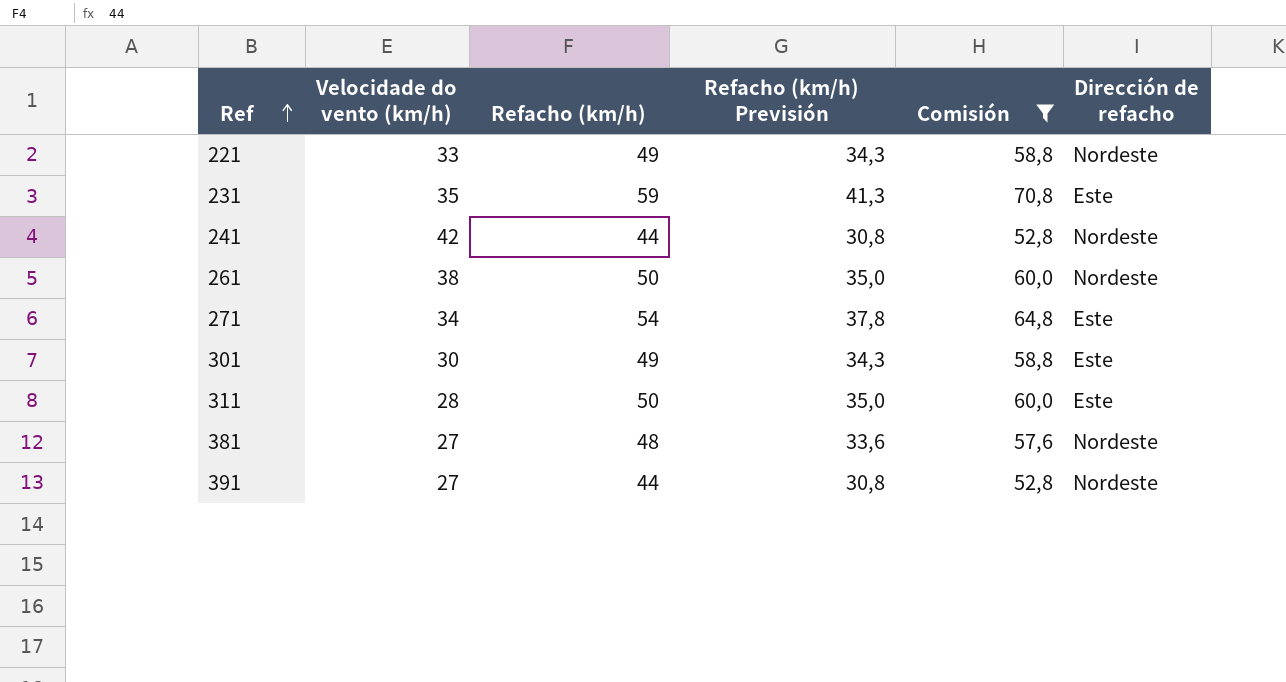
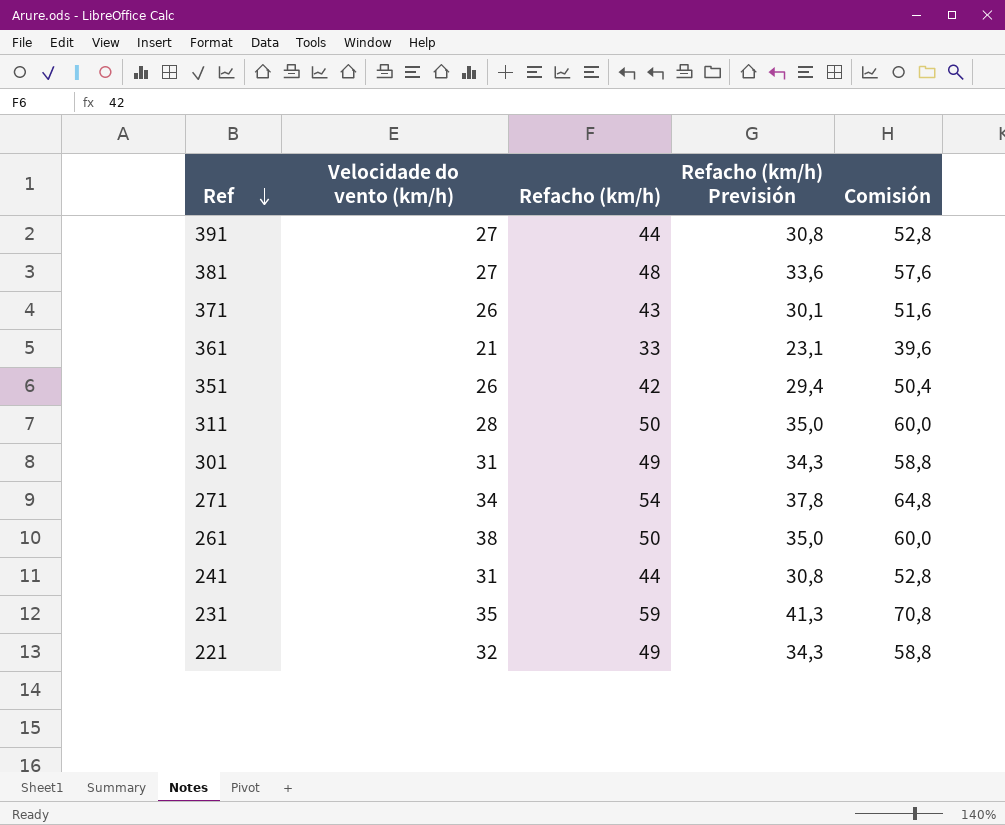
filter: Comisión >= 52,8 -> none
row order: Ref ascending -> Ref descending
column Dirección de refacho | position: 6 -> none
301 | Velocidade do vento (km/h): 30 -> 31
241 | Velocidade do vento (km/h): 42 -> 31
221 | Velocidade do vento (km/h): 33 -> 32

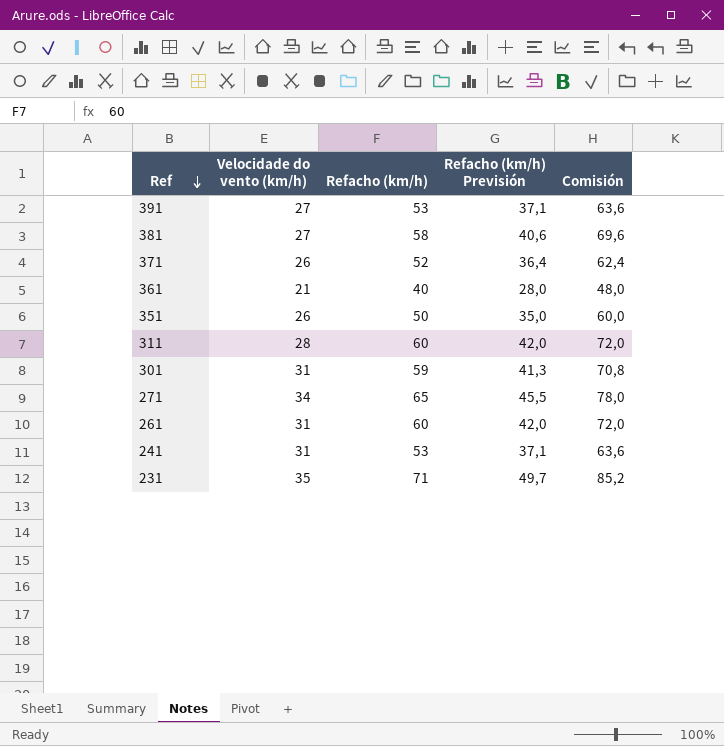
row 221: 32 | 49 | 34,3 | 58,8 -> none
391 | Refacho (km/h): 44 -> 53
391 | Refacho (km/h) Previsión: 30,8 -> 37,1
391 | Comisión: 52,8 -> 63,6
381 | Refacho (km/h): 48 -> 58
381 | Refacho (km/h) Previsión: 33,6 -> 40,6
381 | Comisión: 57,6 -> 69,6
371 | Refacho (km/h): 43 -> 52
371 | Refacho (km/h) Previsión: 30,1 -> 36,4
371 | Comisión: 51,6 -> 62,4
361 | Refacho (km/h): 33 -> 40
361 | Refacho (km/h) Previsión: 23,1 -> 28,0
361 | Comisión: 39,6 -> 48,0
351 | Refacho (km/h): 42 -> 50
351 | Refacho (km/h) Previsión: 29,4 -> 35,0
351 | Comisión: 50,4 -> 60,0
311 | Refacho (km/h): 50 -> 60
311 | Refacho (km/h) Previsión: 35,0 -> 42,0
311 | Comisión: 60,0 -> 72,0
301 | Refacho (km/h): 49 -> 59
301 | Refacho (km/h) Previsión: 34,3 -> 41,3
301 | Comisión: 58,8 -> 70,8
271 | Refacho (km/h): 54 -> 65
271 | Refacho (km/h) Previsión: 37,8 -> 45,5
271 | Comisión: 64,8 -> 78,0
261 | Velocidade do vento (km/h): 38 -> 31
261 | Refacho (km/h): 50 -> 60
261 | Refacho (km/h) Previsión: 35,0 -> 42,0
261 | Comisión: 60,0 -> 72,0
241 | Refacho (km/h): 44 -> 53
241 | Refacho (km/h) Previsión: 30,8 -> 37,1
241 | Comisión: 52,8 -> 63,6
231 | Refacho (km/h): 59 -> 71
231 | Refacho (km/h) Previsión: 41,3 -> 49,7
231 | Comisión: 70,8 -> 85,2

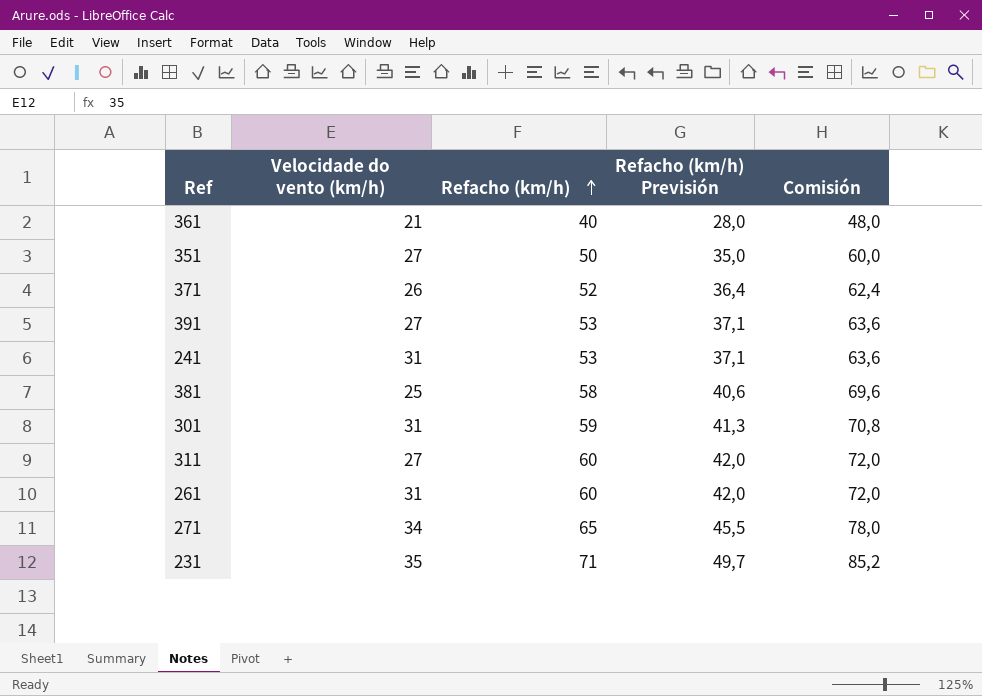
row order: Ref descending -> Refacho (km/h) ascending
351 | Velocidade do vento (km/h): 26 -> 27
381 | Velocidade do vento (km/h): 27 -> 25
311 | Velocidade do vento (km/h): 28 -> 27

